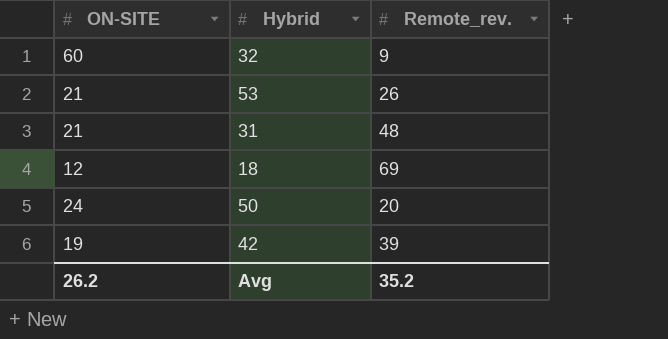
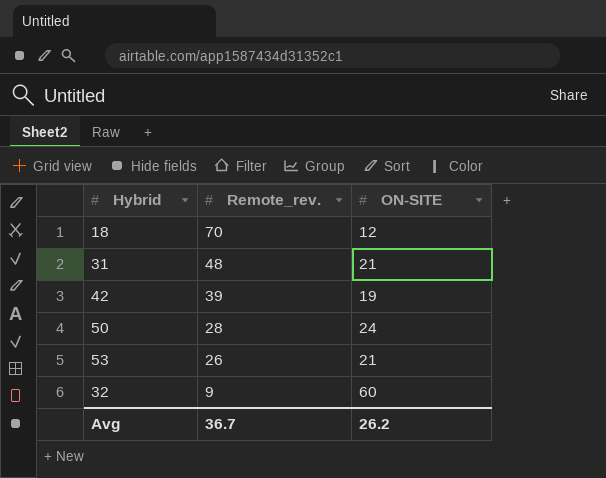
row order: none -> Remote_rev. descending
column ON-SITE | position: 1 -> 3
18 | Remote_rev.: 69 -> 70
50 | Remote_rev.: 20 -> 28
Avg | Remote_rev.: 35.2 -> 36.7

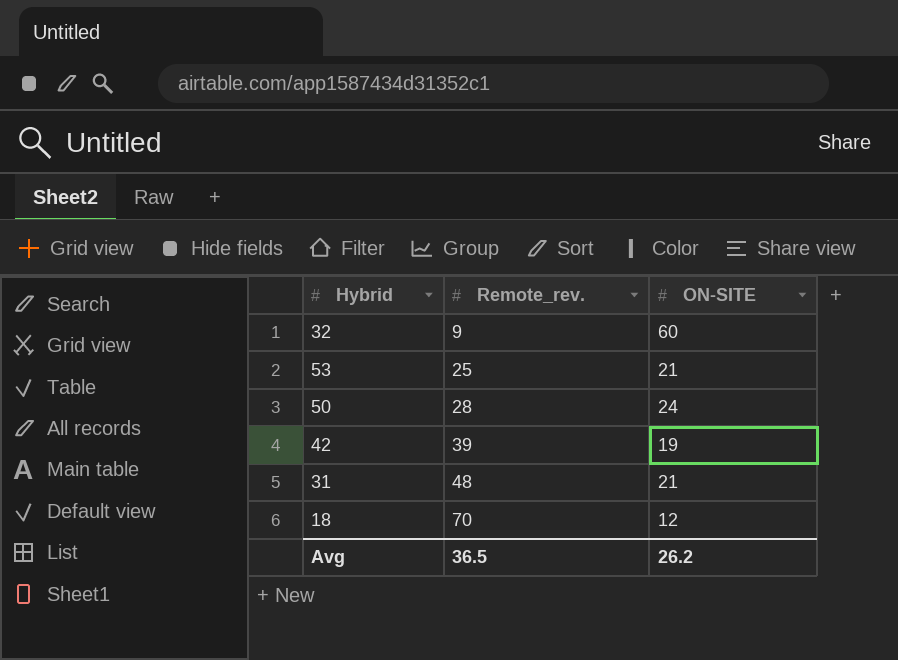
row order: Remote_rev. descending -> Remote_rev. ascending
53 | Remote_rev.: 26 -> 25
Avg | Remote_rev.: 36.7 -> 36.5

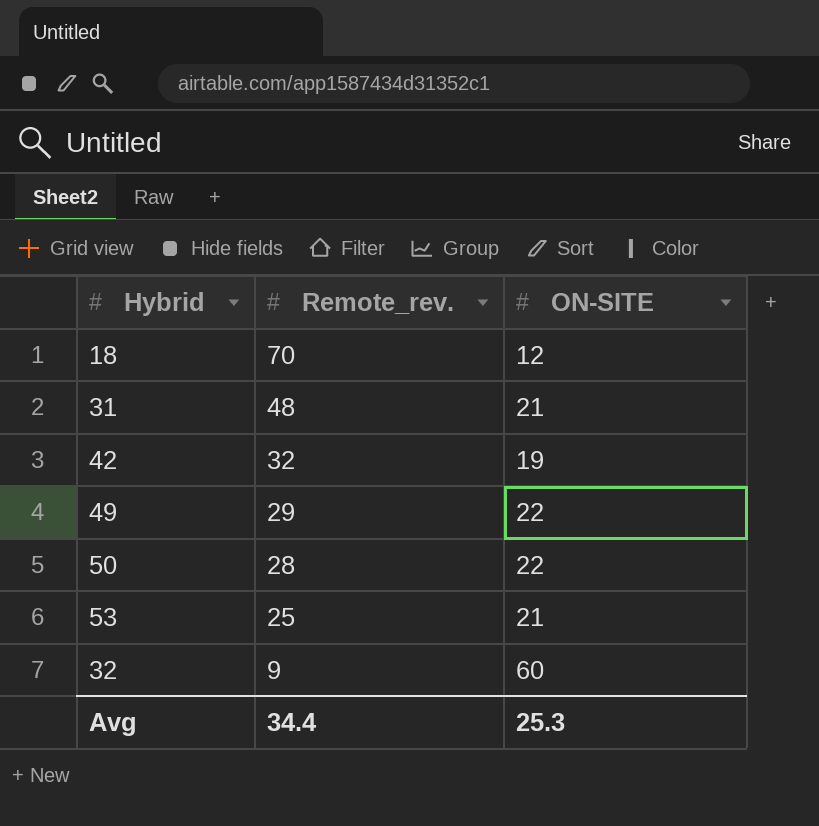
row order: Remote_rev. ascending -> Remote_rev. descending
42 | Remote_rev.: 39 -> 32
row 49: none -> 29 | 22
50 | ON-SITE: 24 -> 22
Avg | Remote_rev.: 36.5 -> 34.4
Avg | ON-SITE: 26.2 -> 25.3

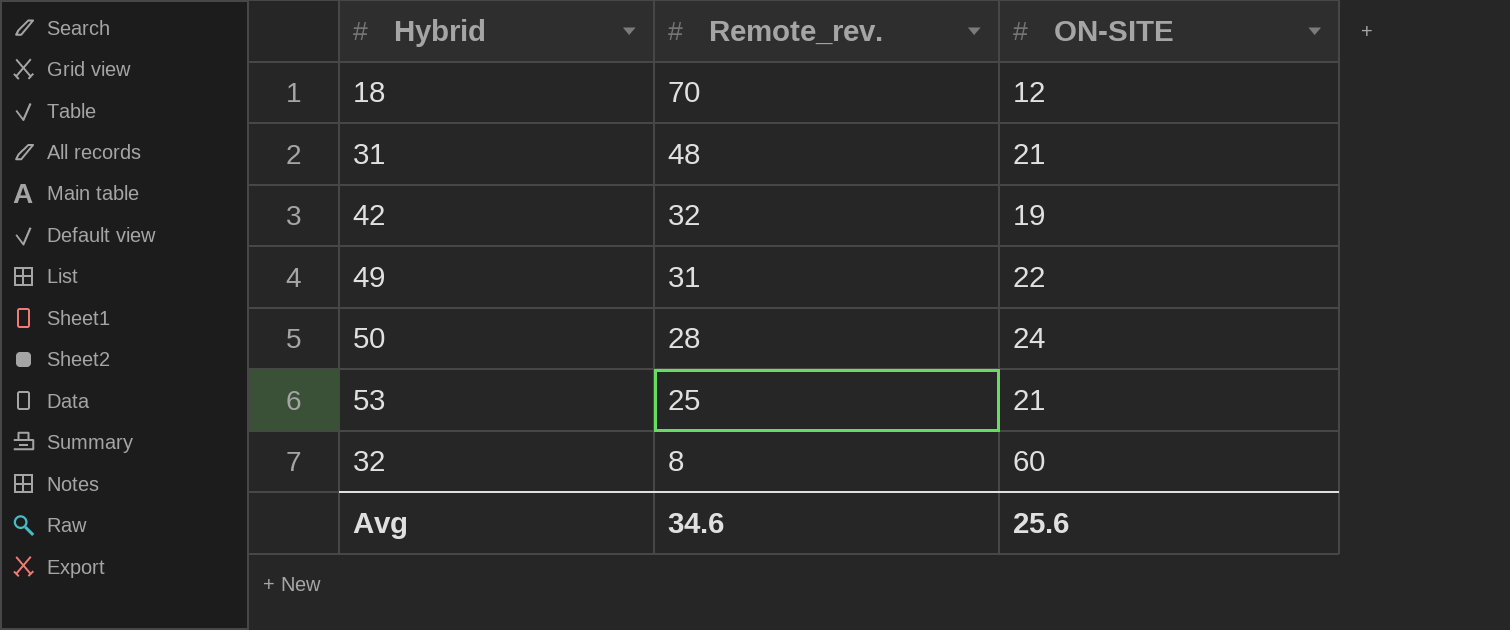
49 | Remote_rev.: 29 -> 31
50 | ON-SITE: 22 -> 24
32 | Remote_rev.: 9 -> 8
Avg | Remote_rev.: 34.4 -> 34.6
Avg | ON-SITE: 25.3 -> 25.6

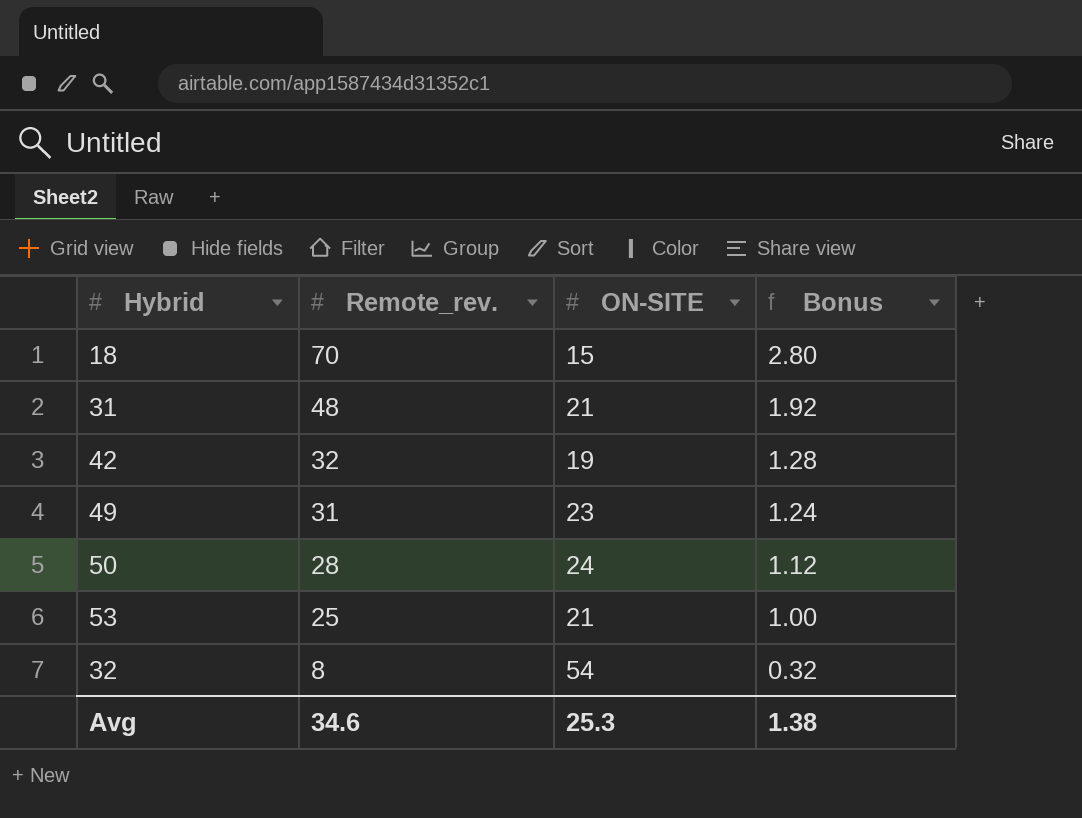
column Bonus | formula: none -> [Remote_rev.] * 0.04
18 | ON-SITE: 12 -> 15
49 | ON-SITE: 22 -> 23
32 | ON-SITE: 60 -> 54
Avg | ON-SITE: 25.6 -> 25.3

